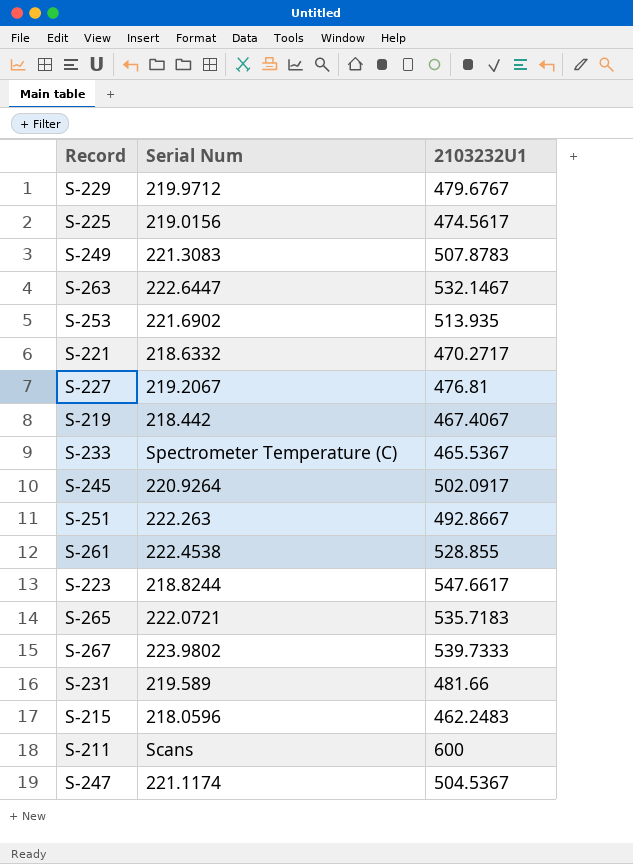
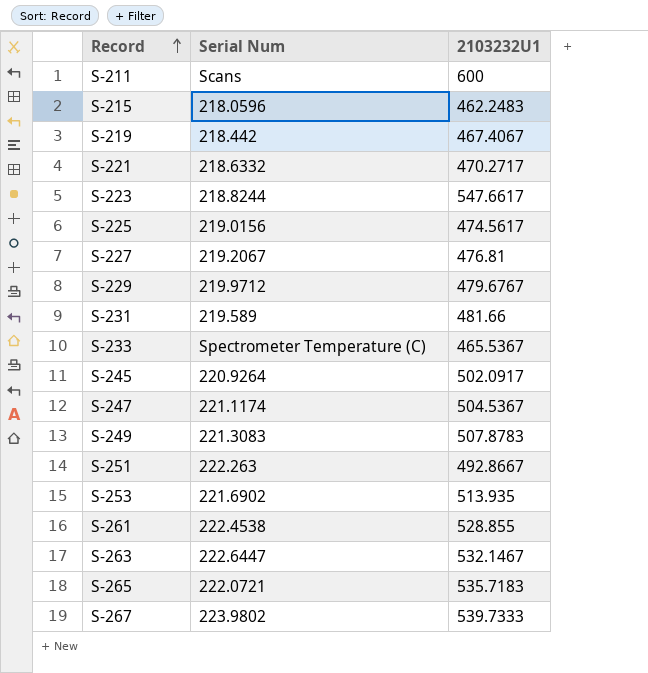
row order: none -> Record ascending

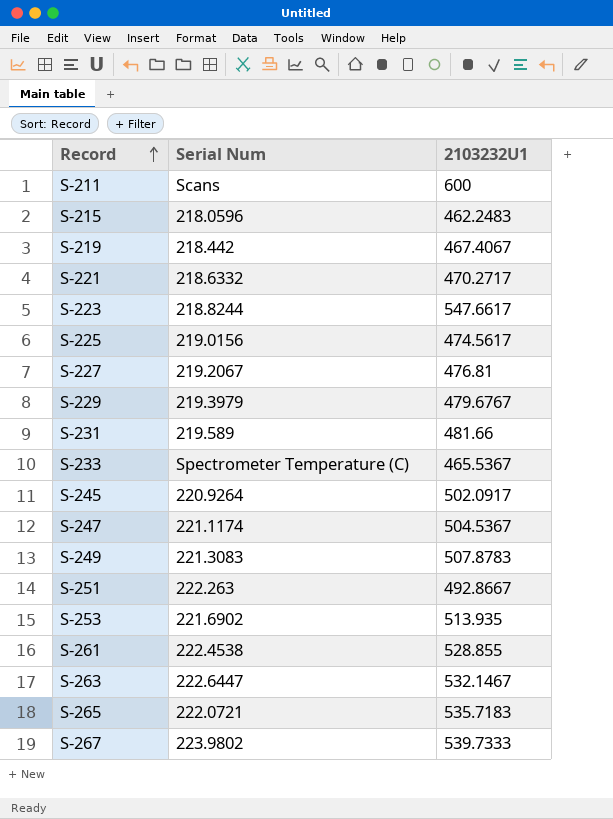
S-229 | Serial Num: 219.9712 -> 219.3979

